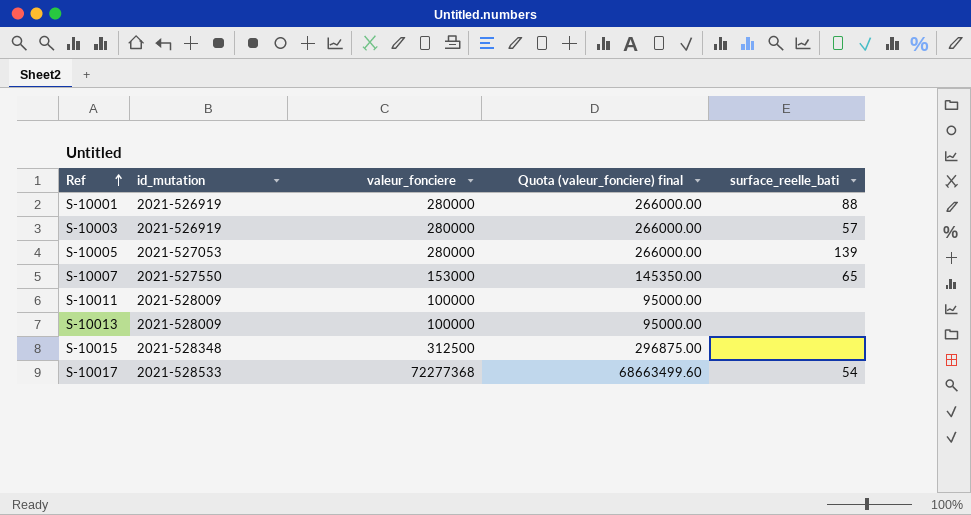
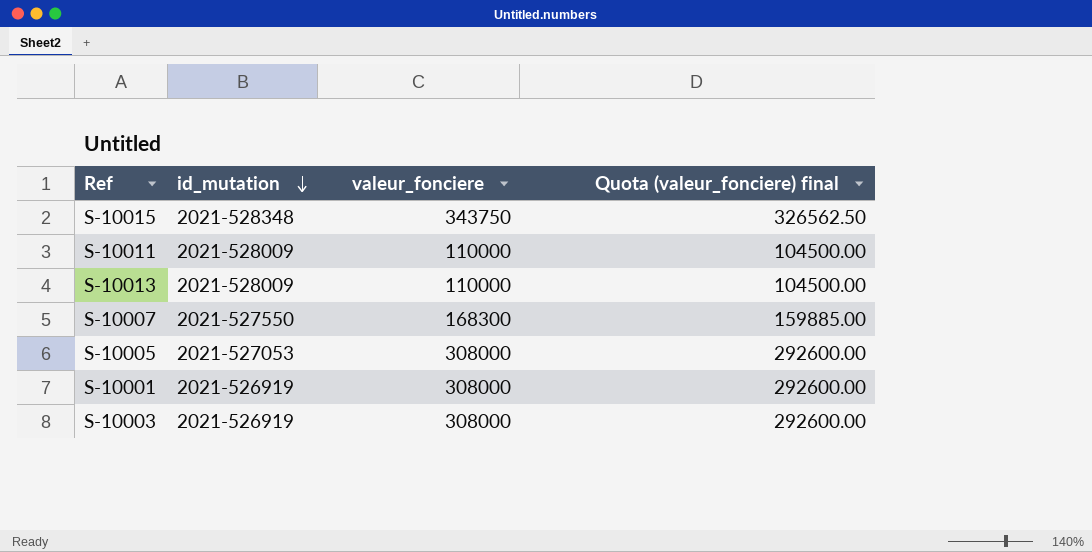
row order: Ref ascending -> id_mutation descending
column surface_reelle_bati | position: 5 -> none
row S-10017: 2021-528533 | 72277368 | 68663499.60 | 54 -> none
S-10015 | valeur_fonciere: 312500 -> 343750
S-10015 | Quota (valeur_fonciere) final: 296875.00 -> 326562.50
S-10011 | valeur_fonciere: 100000 -> 110000
S-10011 | Quota (valeur_fonciere) final: 95000.00 -> 104500.00
S-10013 | valeur_fonciere: 100000 -> 110000
S-10013 | Quota (valeur_fonciere) final: 95000.00 -> 104500.00
S-10007 | valeur_fonciere: 153000 -> 168300
S-10007 | Quota (valeur_fonciere) final: 145350.00 -> 159885.00
S-10005 | valeur_fonciere: 280000 -> 308000
S-10005 | Quota (valeur_fonciere) final: 266000.00 -> 292600.00
S-10001 | valeur_fonciere: 280000 -> 308000
S-10001 | Quota (valeur_fonciere) final: 266000.00 -> 292600.00
S-10003 | valeur_fonciere: 280000 -> 308000
S-10003 | Quota (valeur_fonciere) final: 266000.00 -> 292600.00

